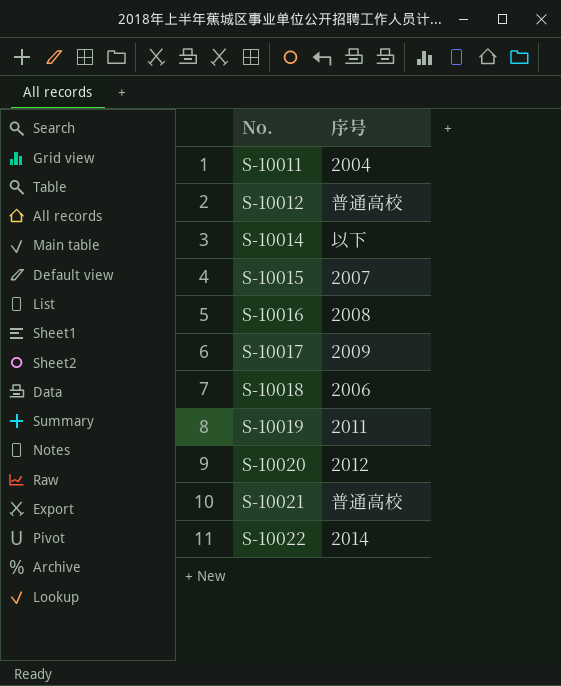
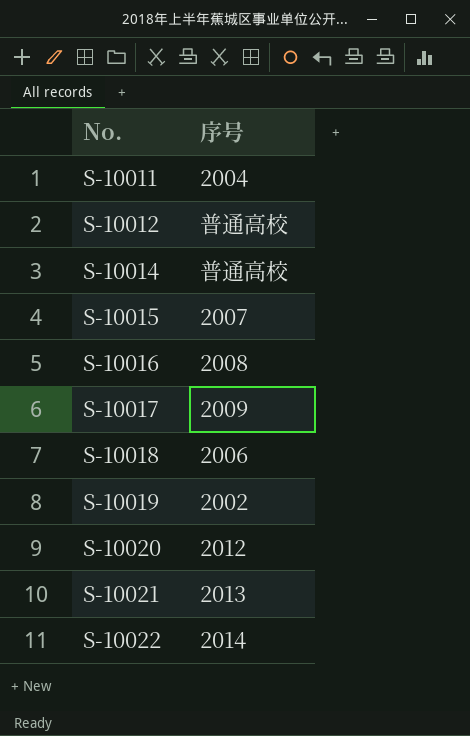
S-10014 | 序号: 以下 -> 普通高校
S-10019 | 序号: 2011 -> 2002
S-10021 | 序号: 普通高校 -> 2013

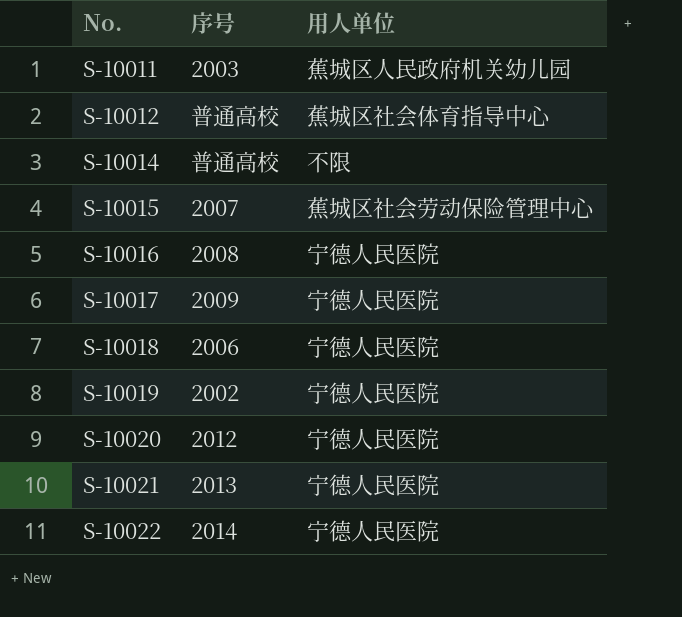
column 用人单位 | position: none -> 3
S-10011 | 序号: 2004 -> 2003

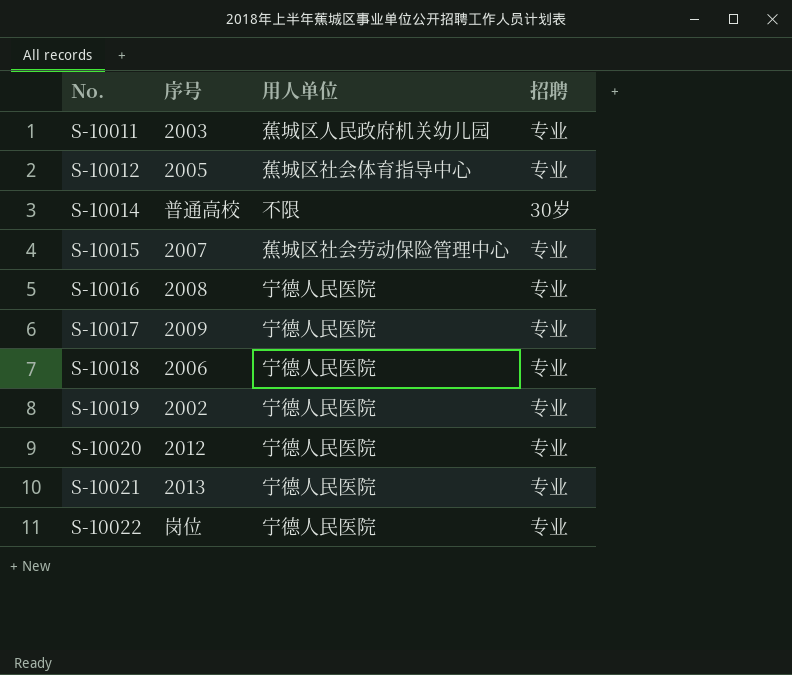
column 招聘 | position: none -> 4
S-10012 | 序号: 普通高校 -> 2005
S-10022 | 序号: 2014 -> 岗位

